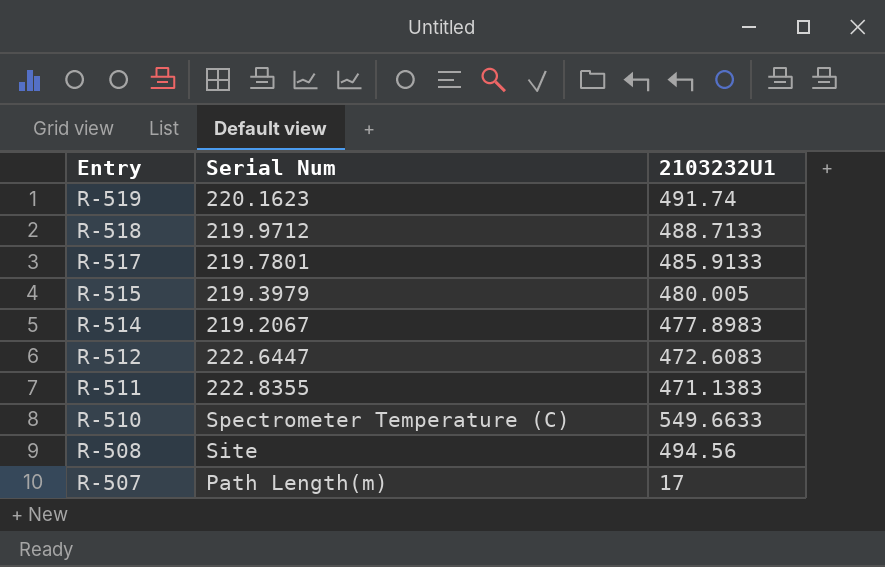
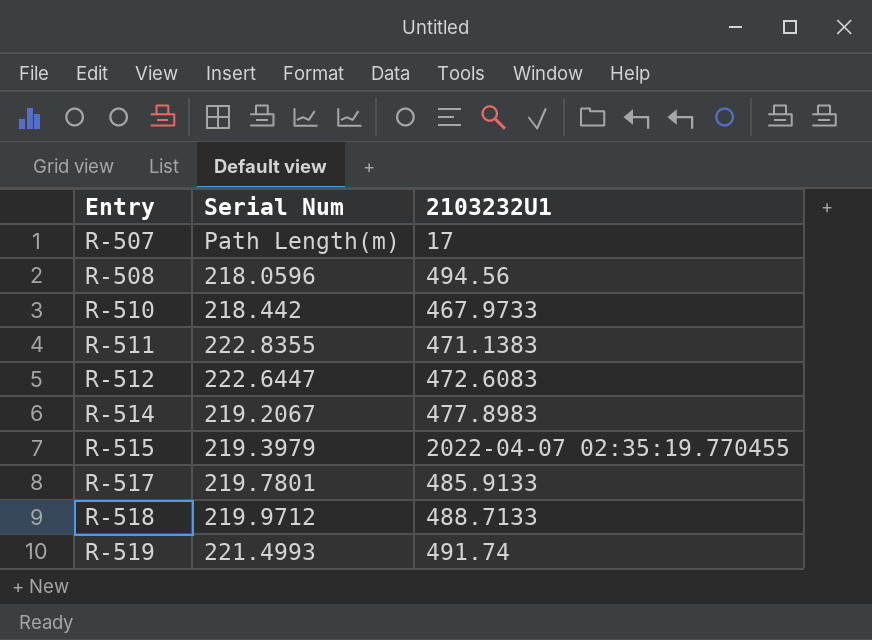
row order: Entry descending -> Entry ascending
R-508 | Serial Num: Site -> 218.0596
R-510 | Serial Num: Spectrometer Temperature (C) -> 218.442
R-510 | 2103232U1: 549.6633 -> 467.9733
R-515 | 2103232U1: 480.005 -> 2022-04-07 02:35:19.770455
R-519 | Serial Num: 220.1623 -> 221.4993

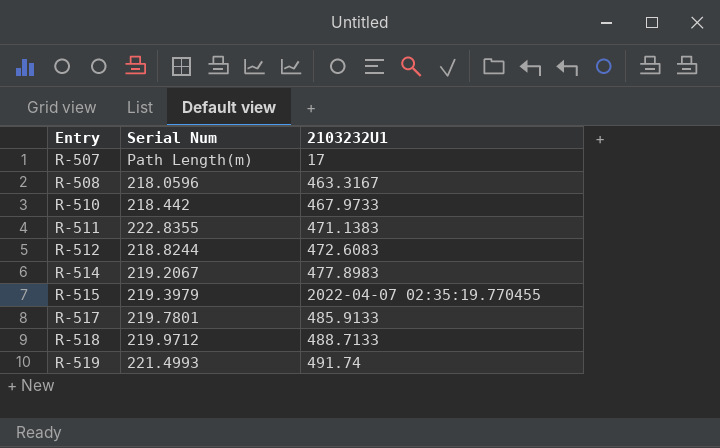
R-508 | 2103232U1: 494.56 -> 463.3167
R-512 | Serial Num: 222.6447 -> 218.8244

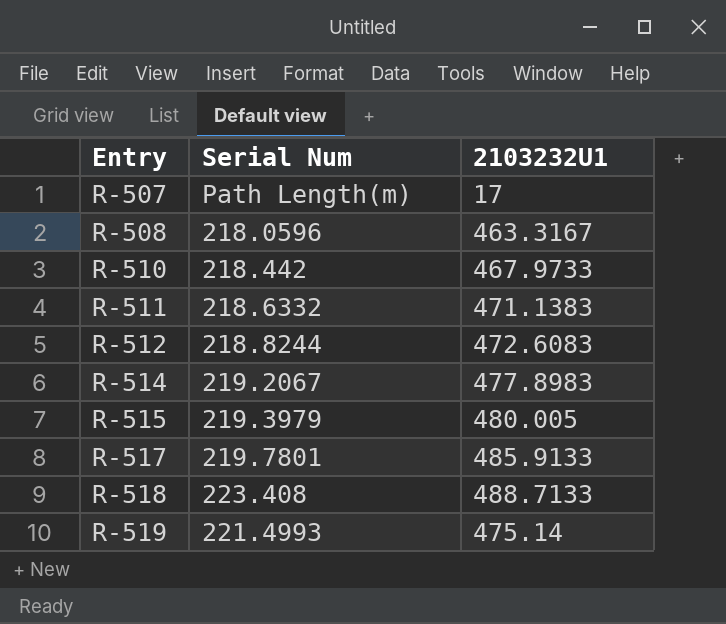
R-511 | Serial Num: 222.8355 -> 218.6332
R-515 | 2103232U1: 2022-04-07 02:35:19.770455 -> 480.005
R-518 | Serial Num: 219.9712 -> 223.408
R-519 | 2103232U1: 491.74 -> 475.14

